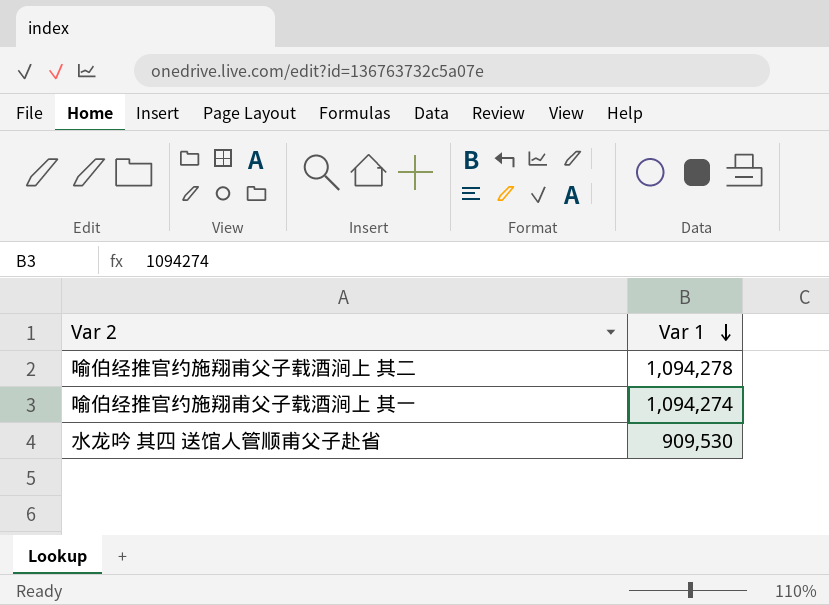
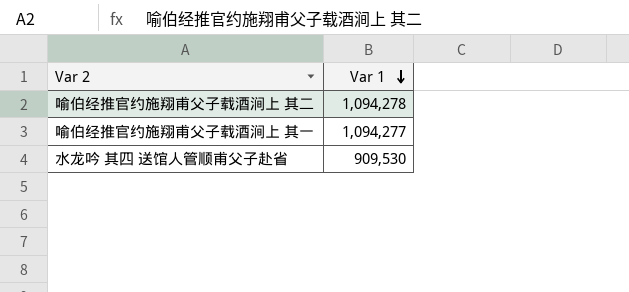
喻伯经推官约施翔甫父子载酒涧上 其一 | Var 1: 1,094,274 -> 1,094,277

